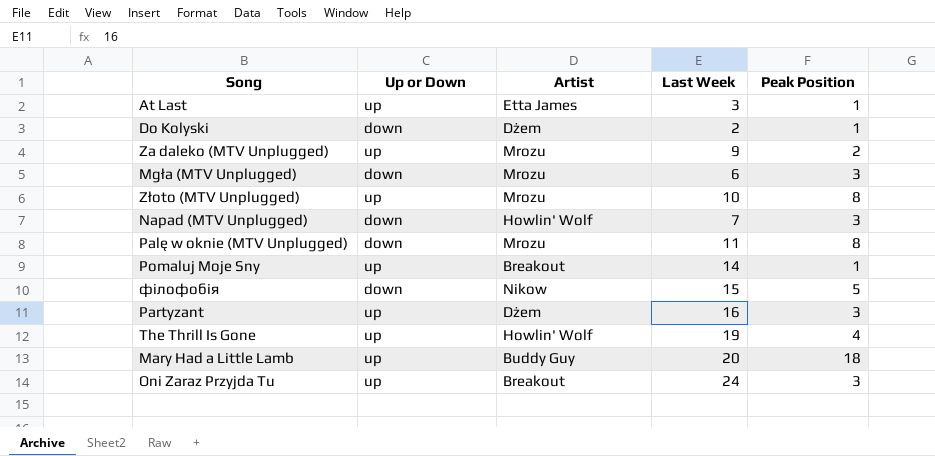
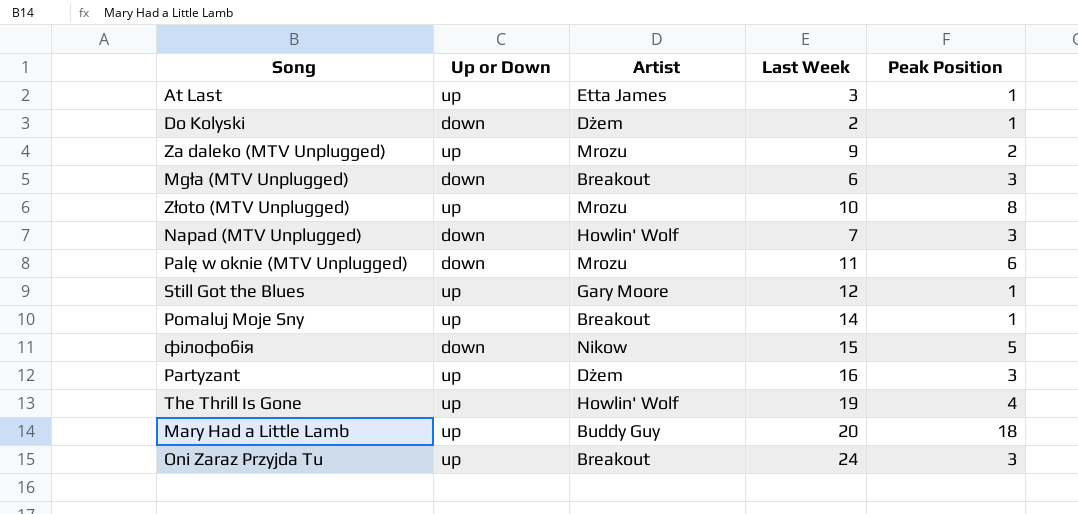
Mgła (MTV Unplugged) | Artist: Mrozu -> Breakout
Palę w oknie (MTV Unplugged) | Peak Position: 8 -> 6
row Still Got the Blues: none -> up | Gary Moore | 12 | 1

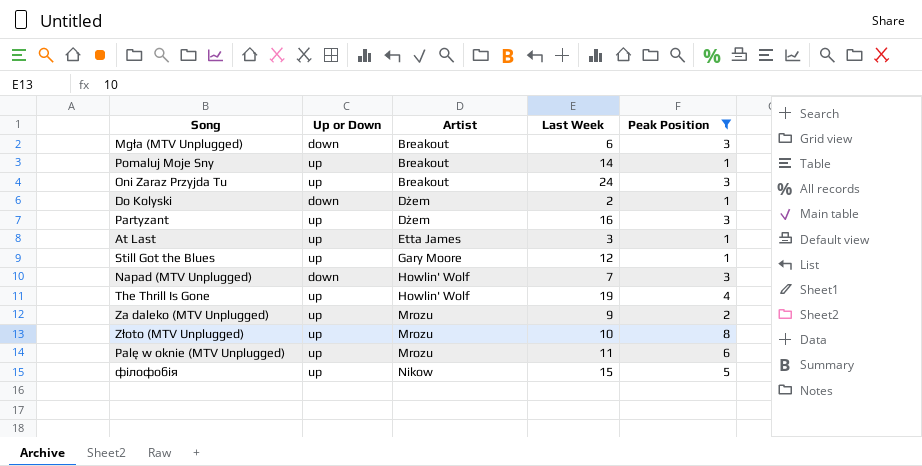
filter: none -> Peak Position != 18
row order: none -> Artist ascending
Palę w oknie (MTV Unplugged) | Up or Down: down -> up
філофобія | Up or Down: down -> up

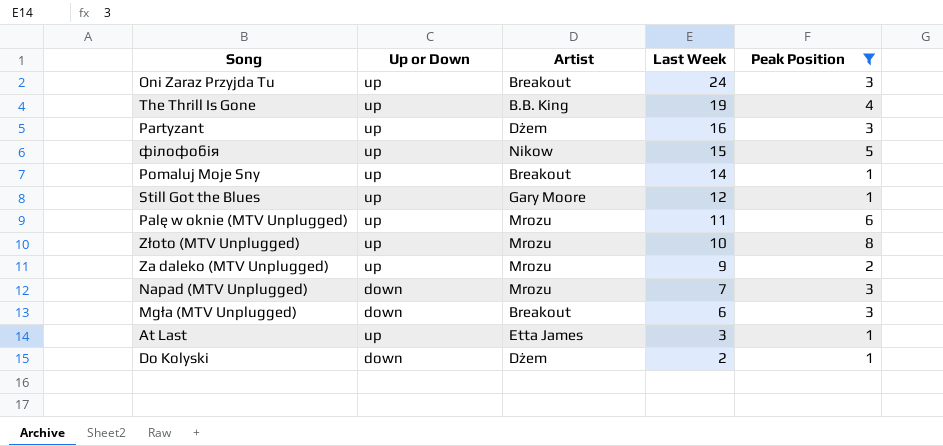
row order: Artist ascending -> Last Week descending
The Thrill Is Gone | Artist: Howlin' Wolf -> B.B. King
Napad (MTV Unplugged) | Artist: Howlin' Wolf -> Mrozu

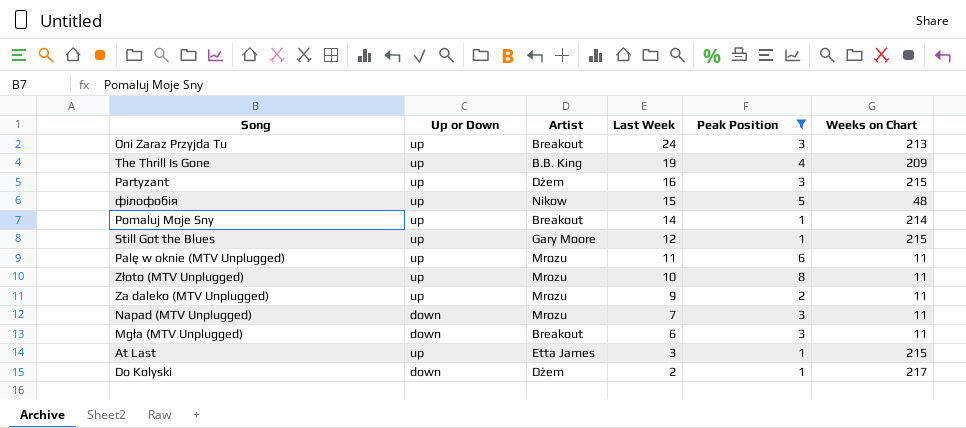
column Weeks on Chart | position: none -> 6

